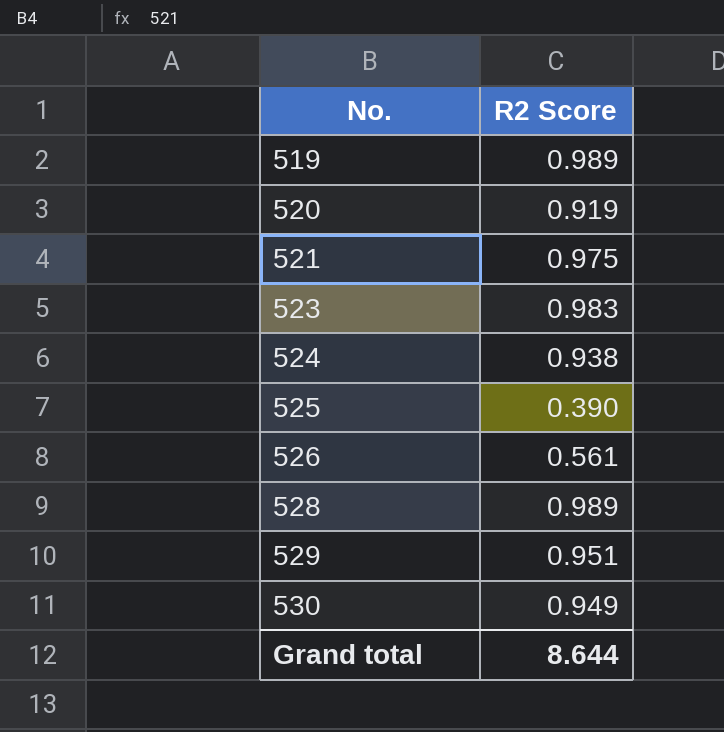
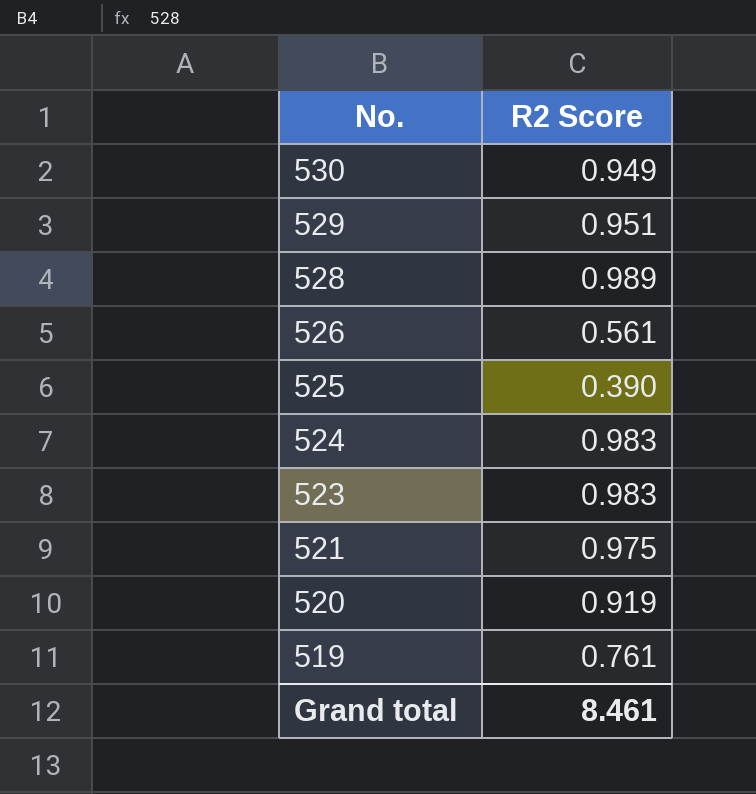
row order: No. ascending -> No. descending
524 | R2 Score: 0.938 -> 0.983
519 | R2 Score: 0.989 -> 0.761
Grand total | R2 Score: 8.644 -> 8.461

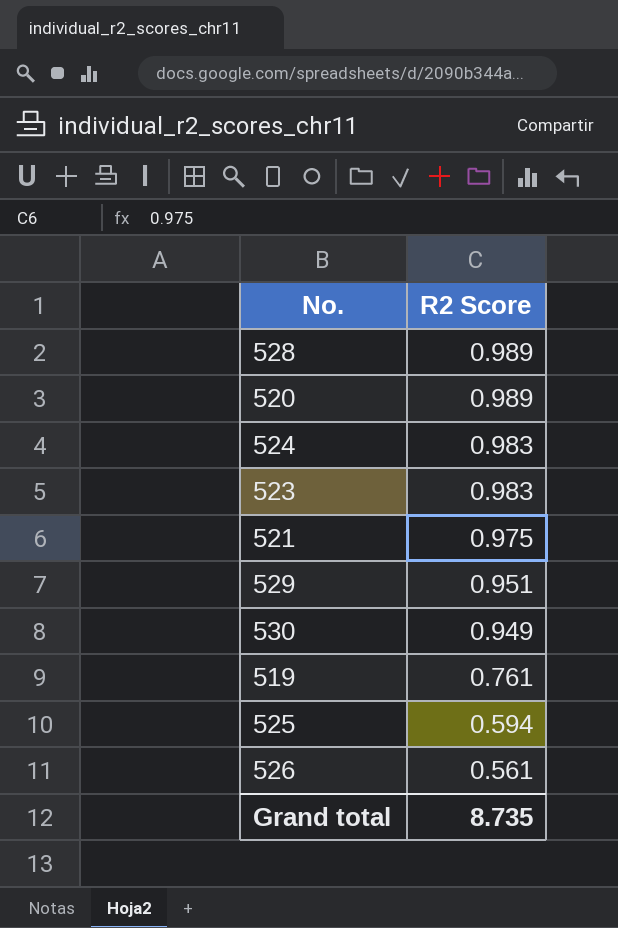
row order: No. descending -> R2 Score descending
520 | R2 Score: 0.919 -> 0.989
525 | R2 Score: 0.390 -> 0.594
Grand total | R2 Score: 8.461 -> 8.735

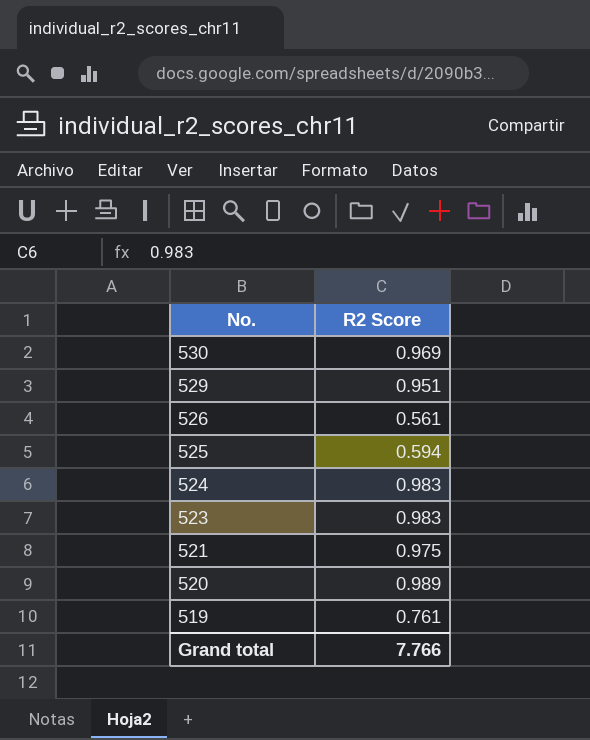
row order: R2 Score descending -> No. descending
row 528: 0.989 -> none
530 | R2 Score: 0.949 -> 0.969
Grand total | R2 Score: 8.735 -> 7.766

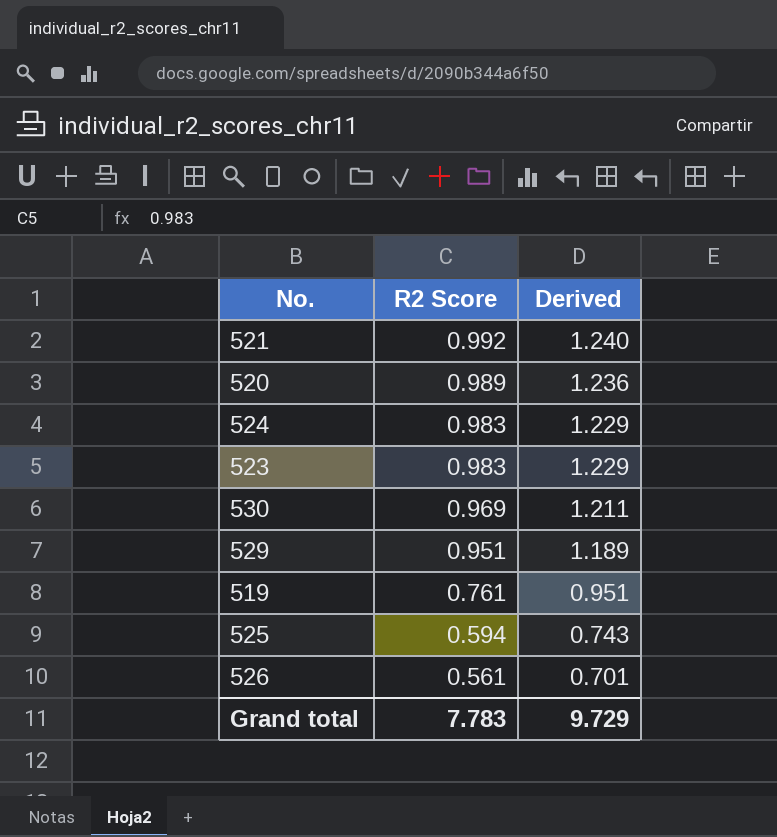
row order: No. descending -> R2 Score descending
column Derived | formula: none -> [R2 Score] * 1.25
521 | R2 Score: 0.975 -> 0.992
Grand total | R2 Score: 7.766 -> 7.783

